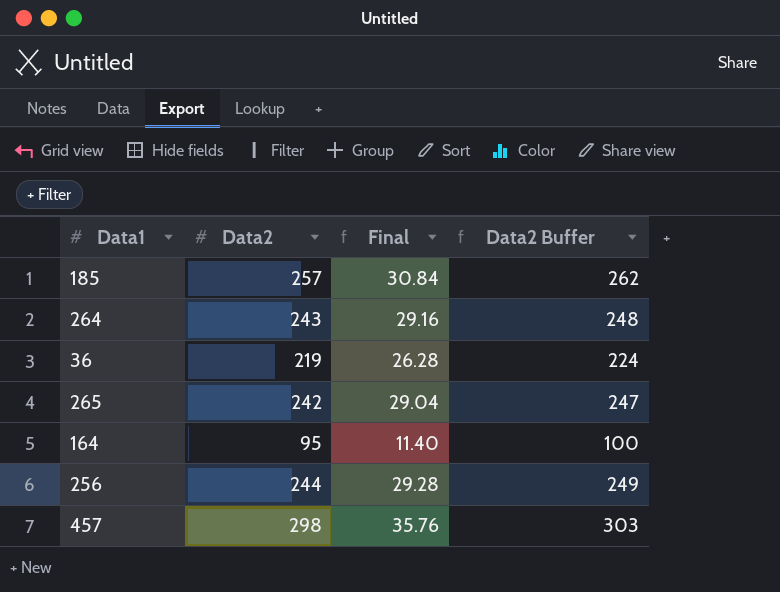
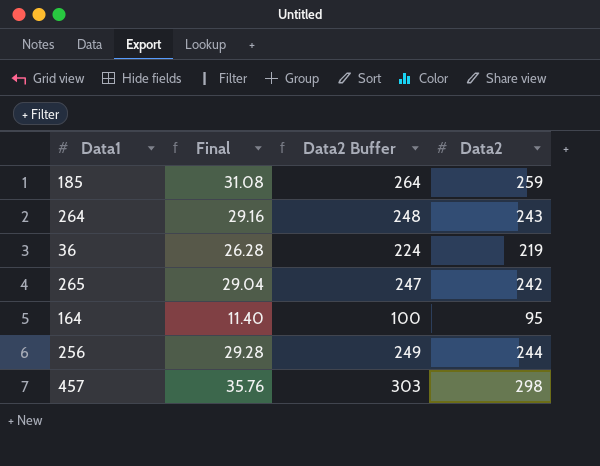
column Data2 | position: 2 -> 4
185 | Final: 30.84 -> 31.08
185 | Data2 Buffer: 262 -> 264
185 | Data2: 257 -> 259

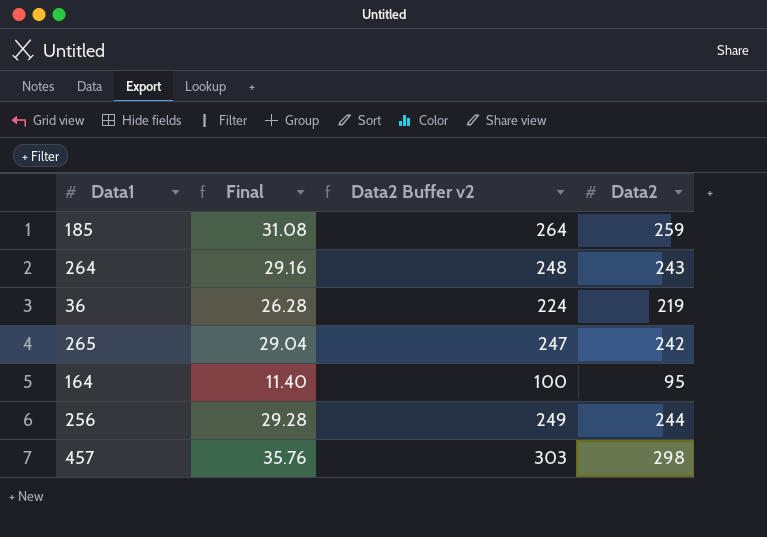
column name: Data2 Buffer -> Data2 Buffer v2

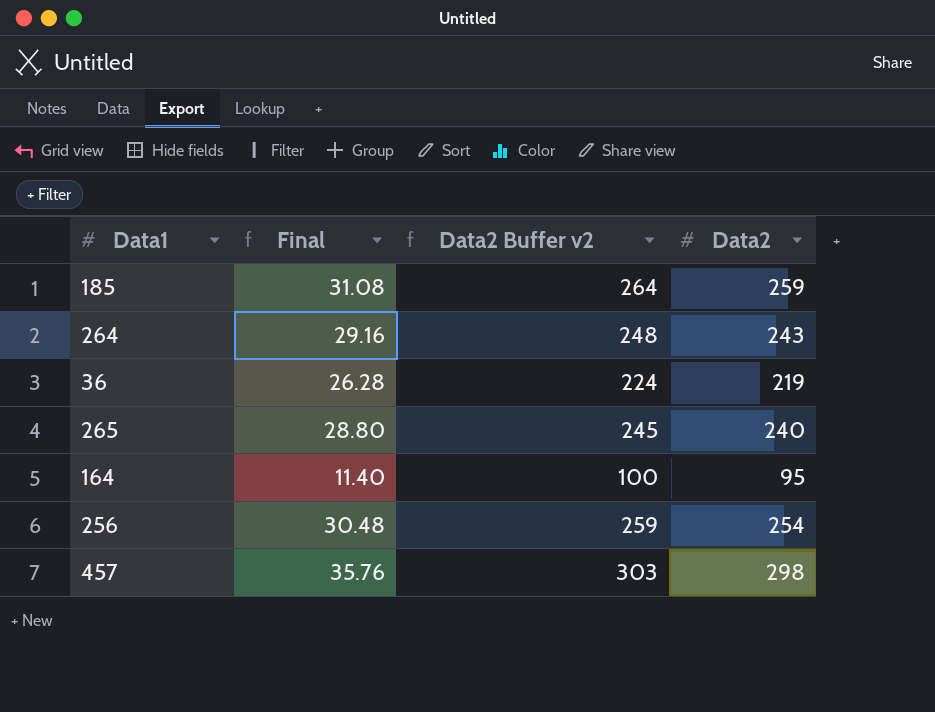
265 | Final: 29.04 -> 28.80
265 | Data2 Buffer v2: 247 -> 245
265 | Data2: 242 -> 240
256 | Final: 29.28 -> 30.48
256 | Data2 Buffer v2: 249 -> 259
256 | Data2: 244 -> 254

